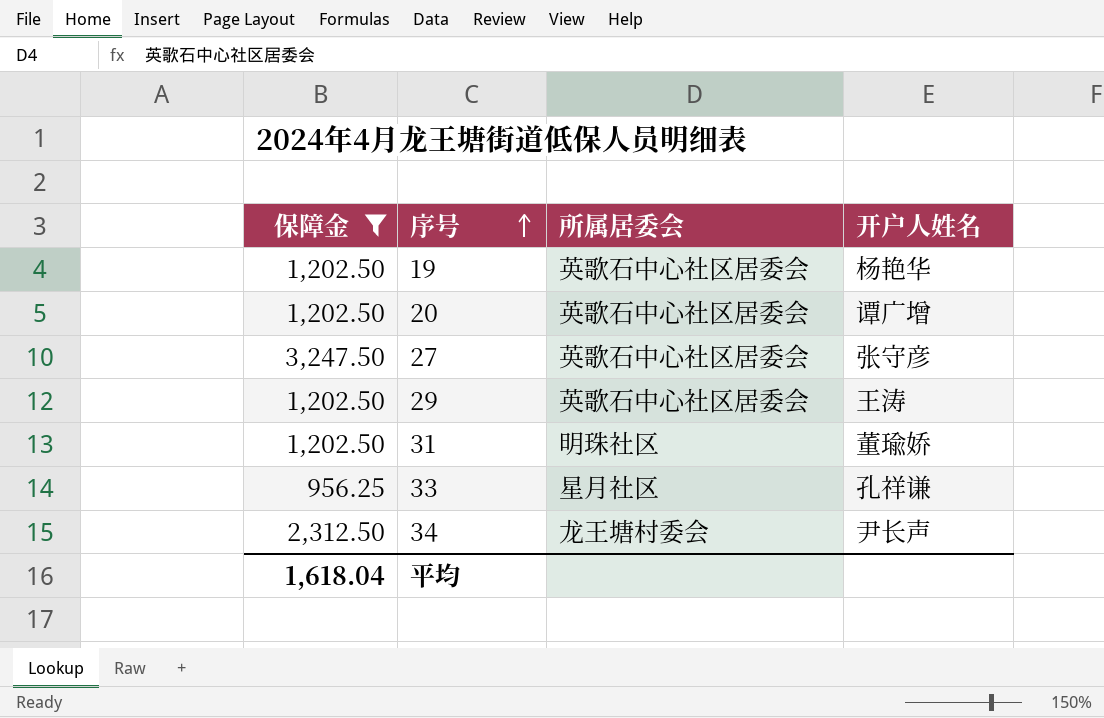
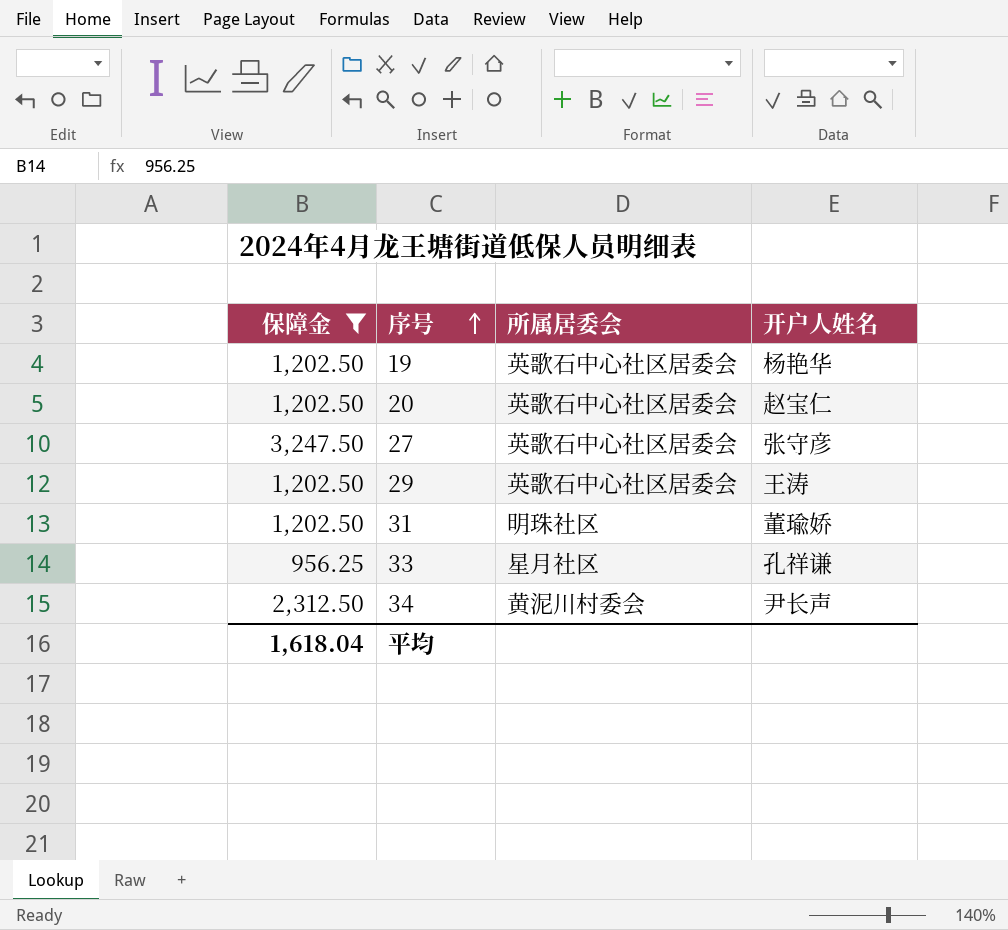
20 | 开户人姓名: 谭广增 -> 赵宝仁
34 | 所属居委会: 龙王塘村委会 -> 黄泥川村委会

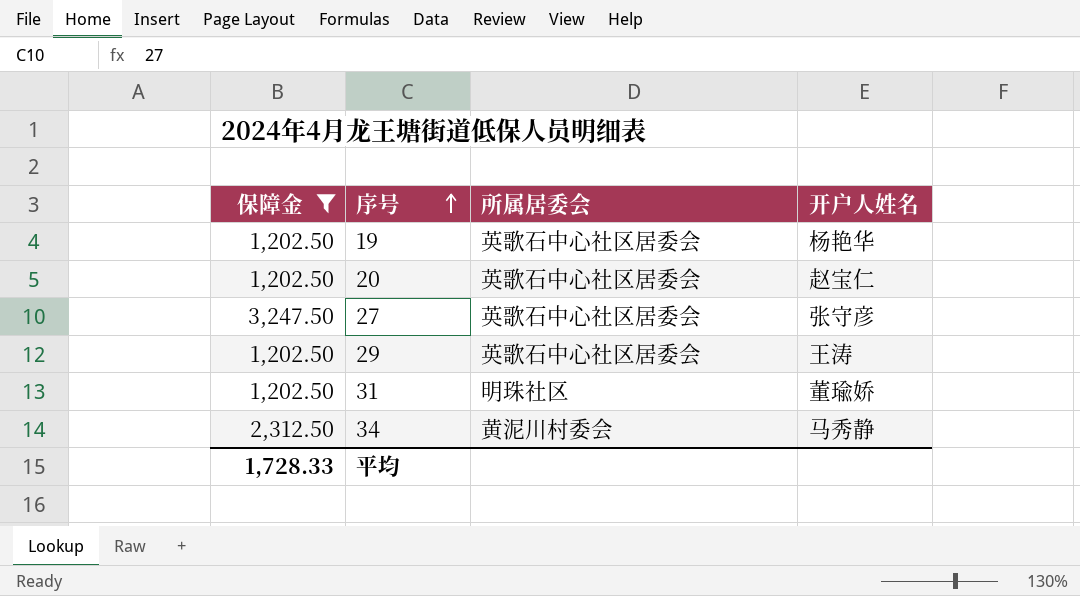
row 33: 956.25 | 星月社区 | 孔祥谦 -> none
34 | 开户人姓名: 尹长声 -> 马秀静
平均 | 保障金: 1,618.04 -> 1,728.33

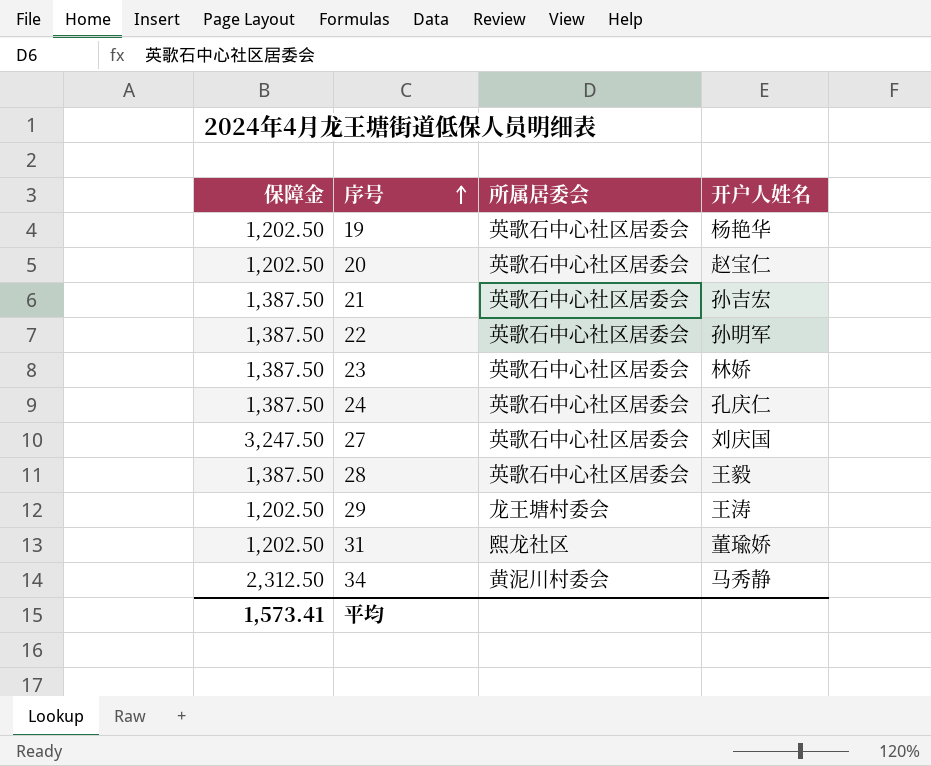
filter: 保障金 != 1,387.50 -> none
27 | 开户人姓名: 张守彦 -> 刘庆国
29 | 所属居委会: 英歌石中心社区居委会 -> 龙王塘村委会
31 | 所属居委会: 明珠社区 -> 熙龙社区
平均 | 保障金: 1,728.33 -> 1,573.41

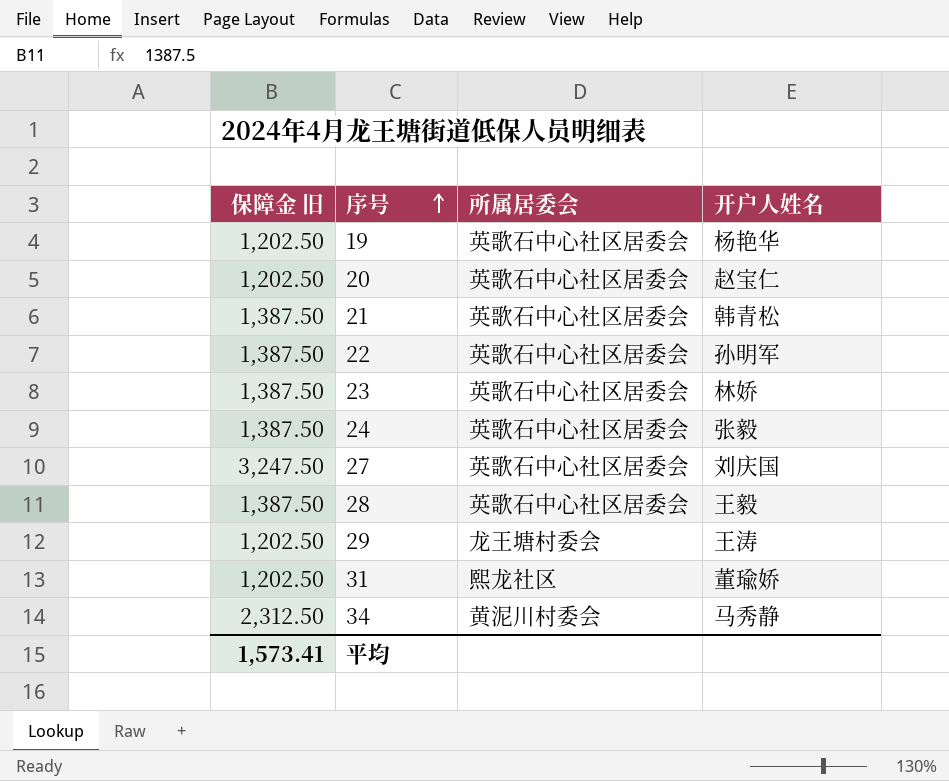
column name: 保障金 -> 保障金 旧
21 | 开户人姓名: 孙吉宏 -> 韩青松
24 | 开户人姓名: 孔庆仁 -> 张毅

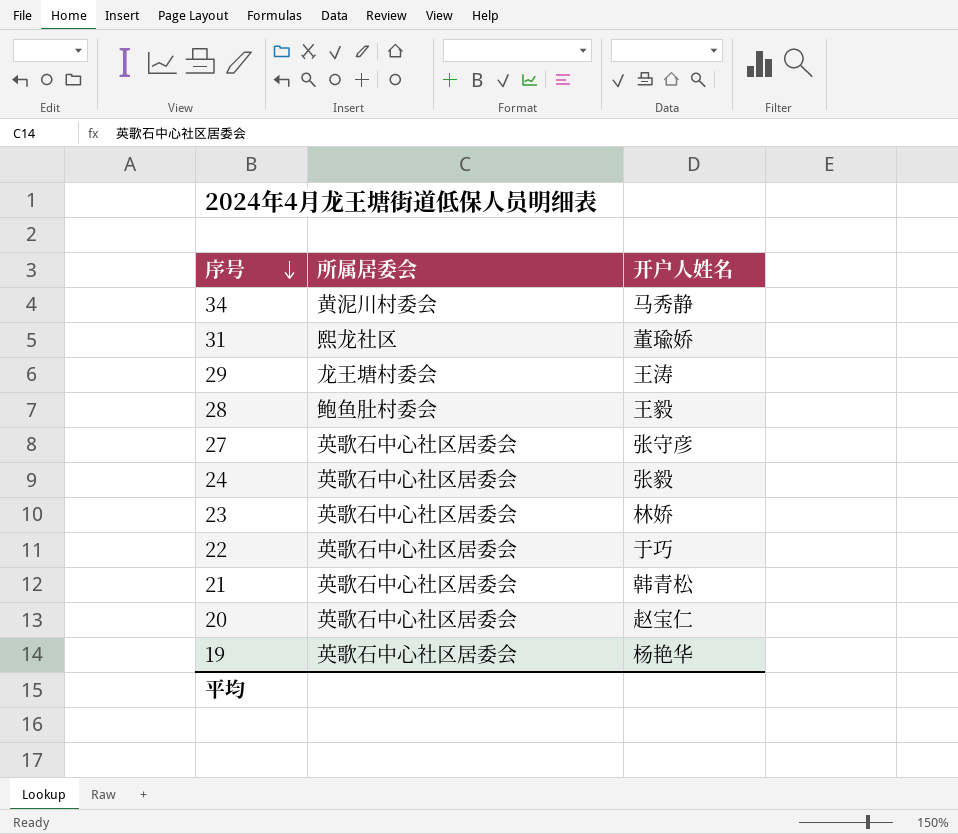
row order: 序号 ascending -> 序号 descending
column 保障金 旧 | position: 1 -> none
28 | 所属居委会: 英歌石中心社区居委会 -> 鲍鱼肚村委会
27 | 开户人姓名: 刘庆国 -> 张守彦
22 | 开户人姓名: 孙明军 -> 于巧

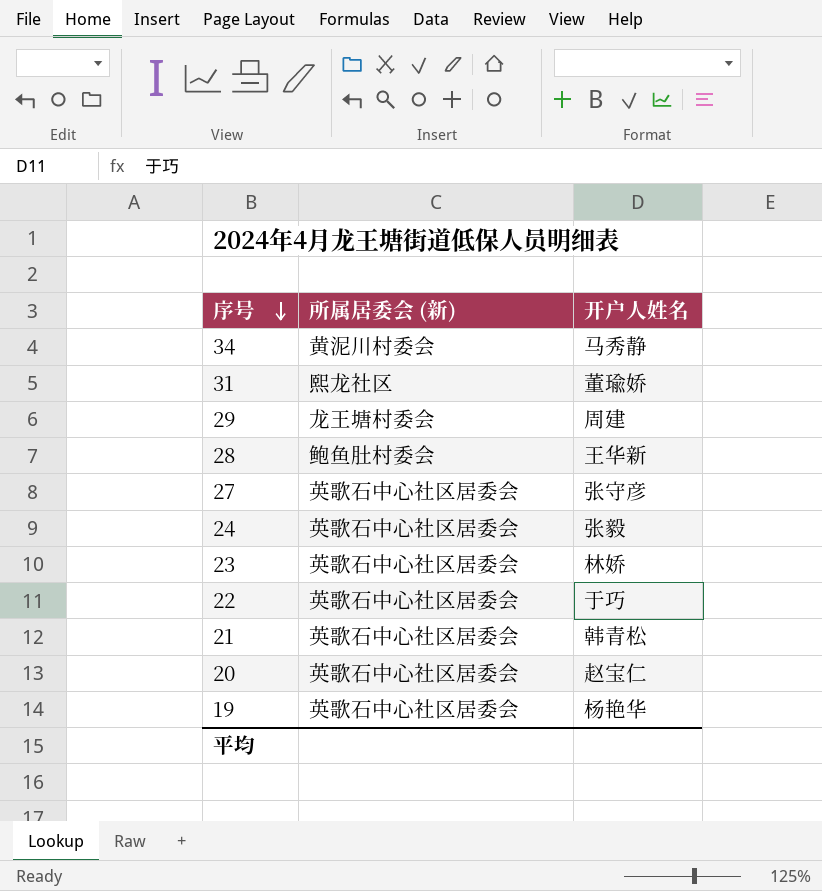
column name: 所属居委会 -> 所属居委会 (新)
29 | 开户人姓名: 王涛 -> 周建
28 | 开户人姓名: 王毅 -> 王华新

